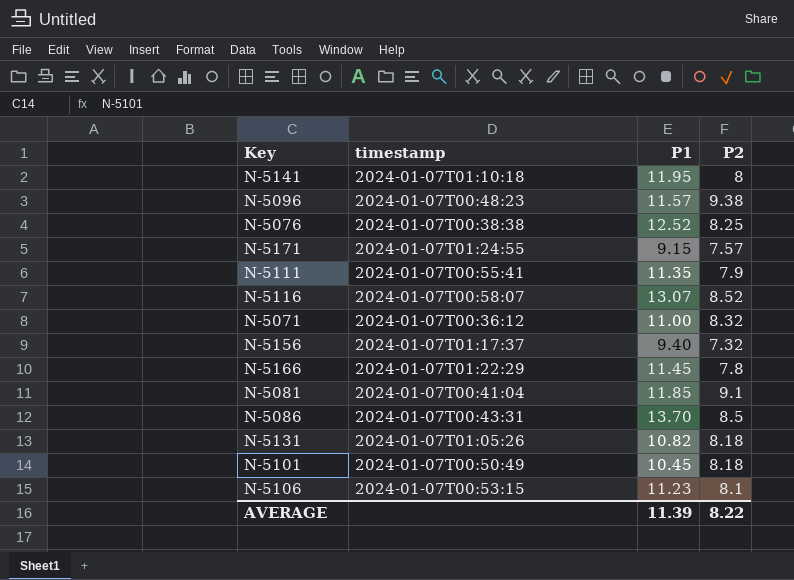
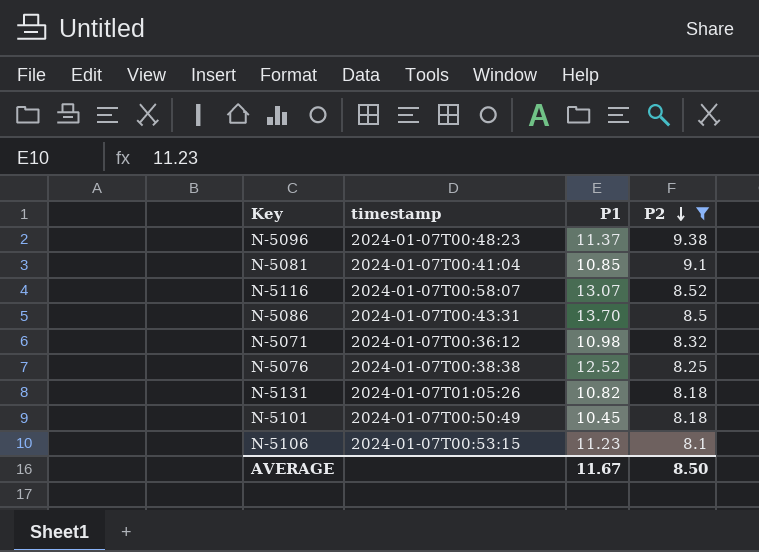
filter: none -> P2 >= 8.1
row order: none -> P2 descending
N-5096 | P1: 11.57 -> 11.37
N-5081 | P1: 11.85 -> 10.85
N-5071 | P1: 11.00 -> 10.98
AVERAGE | P1: 11.39 -> 11.67
AVERAGE | P2: 8.22 -> 8.50

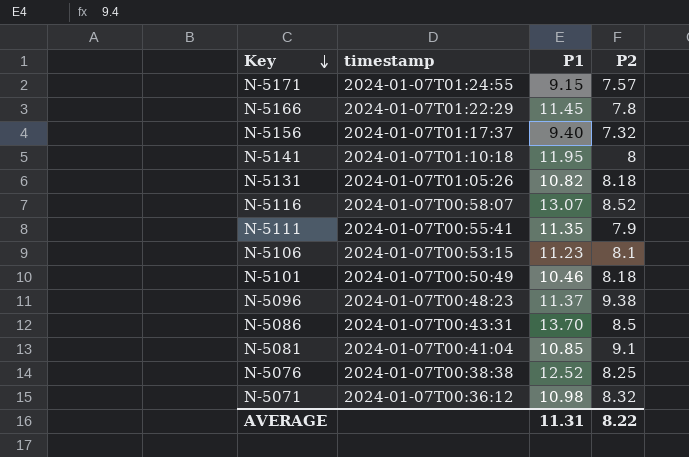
filter: P2 >= 8.1 -> none
row order: P2 descending -> Key descending
N-5101 | P1: 10.45 -> 10.46
AVERAGE | P1: 11.67 -> 11.31
AVERAGE | P2: 8.50 -> 8.22

